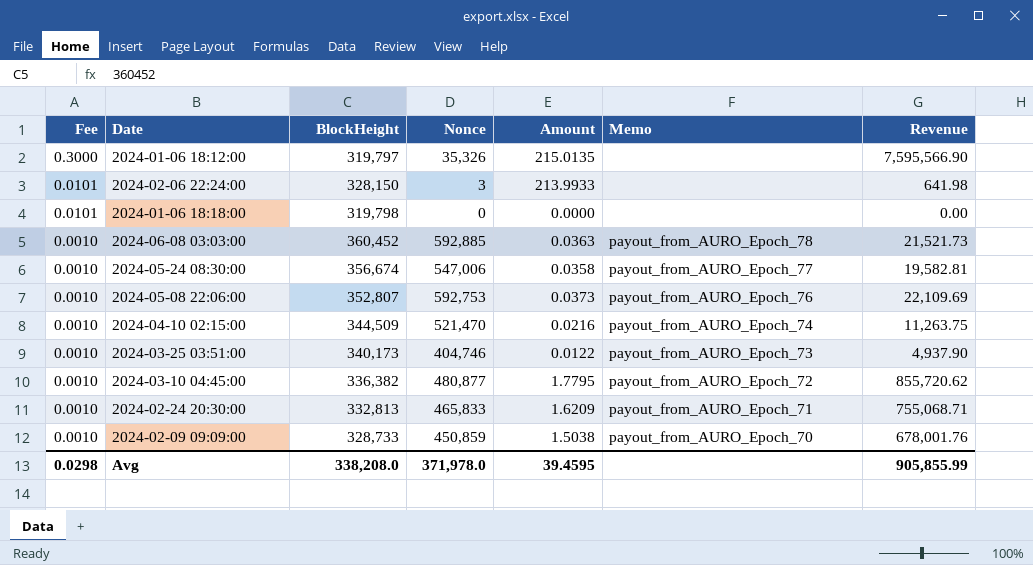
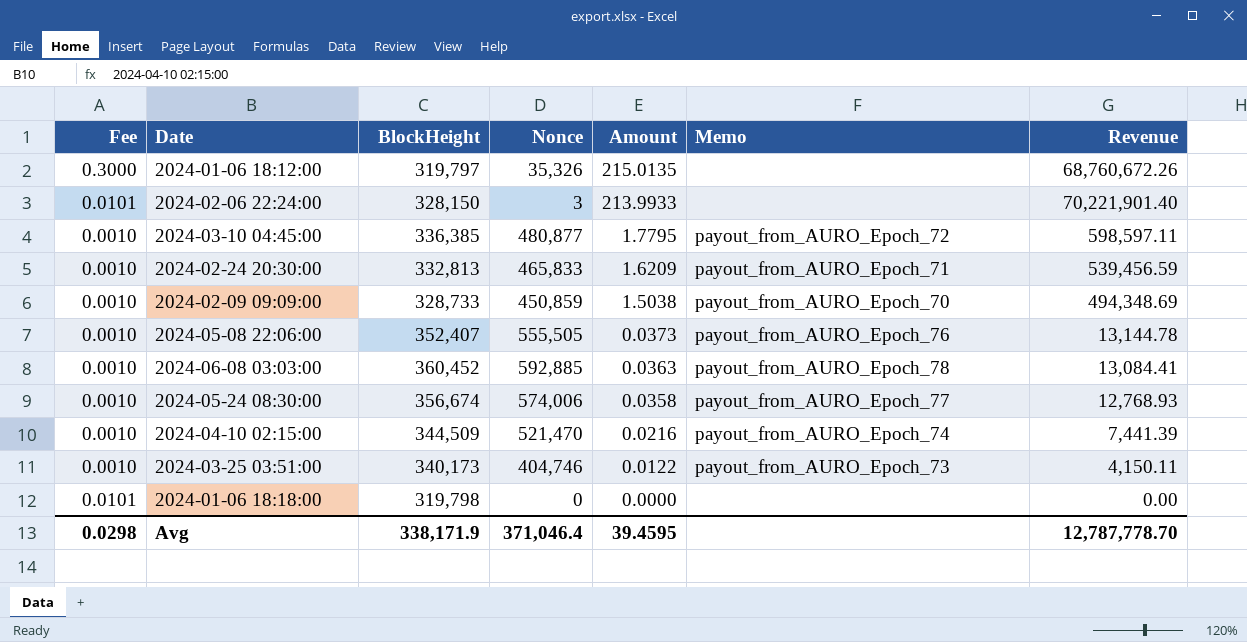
row order: Fee descending -> Amount descending
column Revenue | formula: [Nonce] * [Amount] -> [BlockHeight] * [Amount]
2024-03-10 04:45:00 | BlockHeight: 336,382 -> 336,385
2024-05-08 22:06:00 | BlockHeight: 352,807 -> 352,407
2024-05-08 22:06:00 | Nonce: 592,753 -> 555,505
2024-05-24 08:30:00 | Nonce: 547,006 -> 574,006
Avg | BlockHeight: 338,208.0 -> 338,171.9
Avg | Nonce: 371,978.0 -> 371,046.4
Avg | Revenue: 905,855.99 -> 12,787,778.70

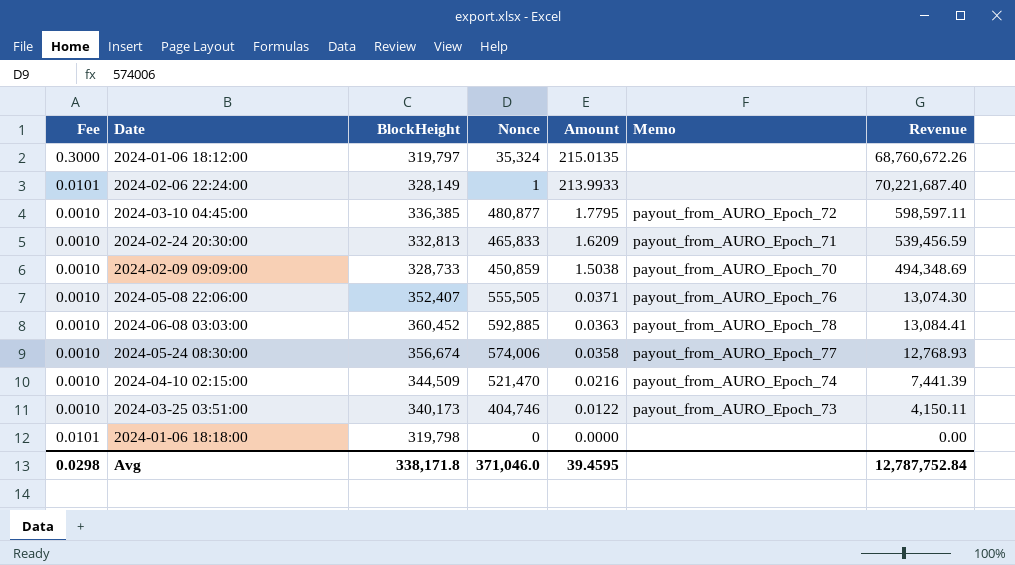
2024-01-06 18:12:00 | Nonce: 35,326 -> 35,324
2024-02-06 22:24:00 | BlockHeight: 328,150 -> 328,149
2024-02-06 22:24:00 | Nonce: 3 -> 1
2024-02-06 22:24:00 | Revenue: 70,221,901.40 -> 70,221,687.40
2024-05-08 22:06:00 | Amount: 0.0373 -> 0.0371
2024-05-08 22:06:00 | Revenue: 13,144.78 -> 13,074.30
Avg | BlockHeight: 338,171.9 -> 338,171.8
Avg | Nonce: 371,046.4 -> 371,046.0
Avg | Revenue: 12,787,778.70 -> 12,787,752.84

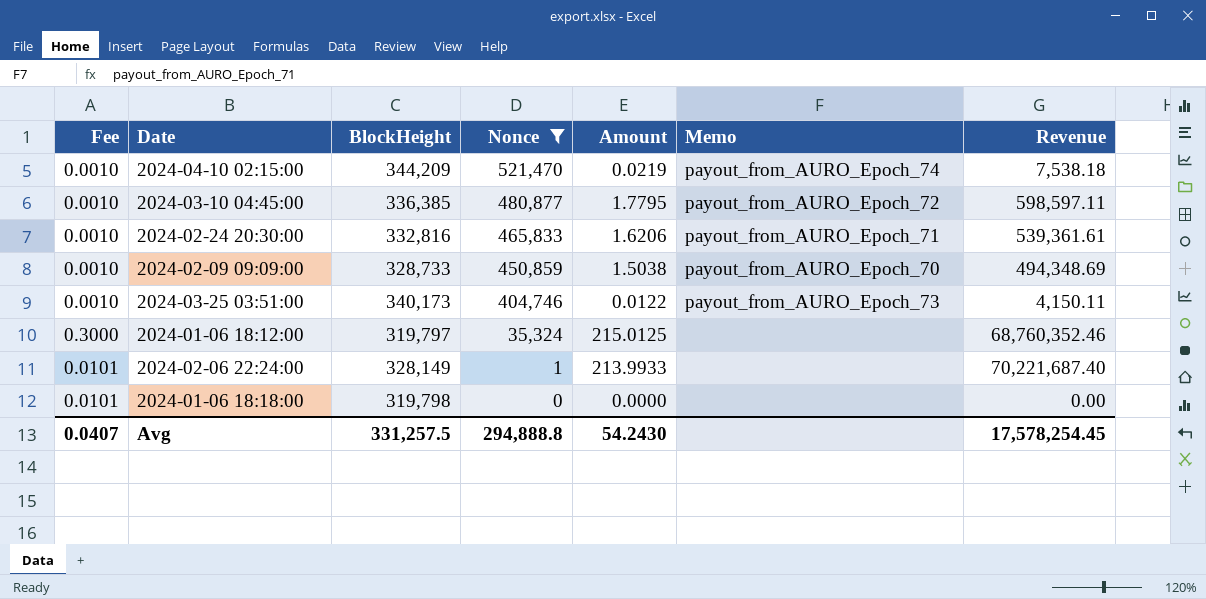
filter: none -> Nonce <= 521,470
row order: Amount descending -> Nonce descending
2024-04-10 02:15:00 | BlockHeight: 344,509 -> 344,209
2024-04-10 02:15:00 | Amount: 0.0216 -> 0.0219
2024-04-10 02:15:00 | Revenue: 7,441.39 -> 7,538.18
2024-02-24 20:30:00 | BlockHeight: 332,813 -> 332,816
2024-02-24 20:30:00 | Amount: 1.6209 -> 1.6206
2024-02-24 20:30:00 | Revenue: 539,456.59 -> 539,361.61
2024-01-06 18:12:00 | Amount: 215.0135 -> 215.0125
2024-01-06 18:12:00 | Revenue: 68,760,672.26 -> 68,760,352.46
Avg | Fee: 0.0298 -> 0.0407
Avg | BlockHeight: 338,171.8 -> 331,257.5
Avg | Nonce: 371,046.0 -> 294,888.8
Avg | Amount: 39.4595 -> 54.2430
Avg | Revenue: 12,787,752.84 -> 17,578,254.45

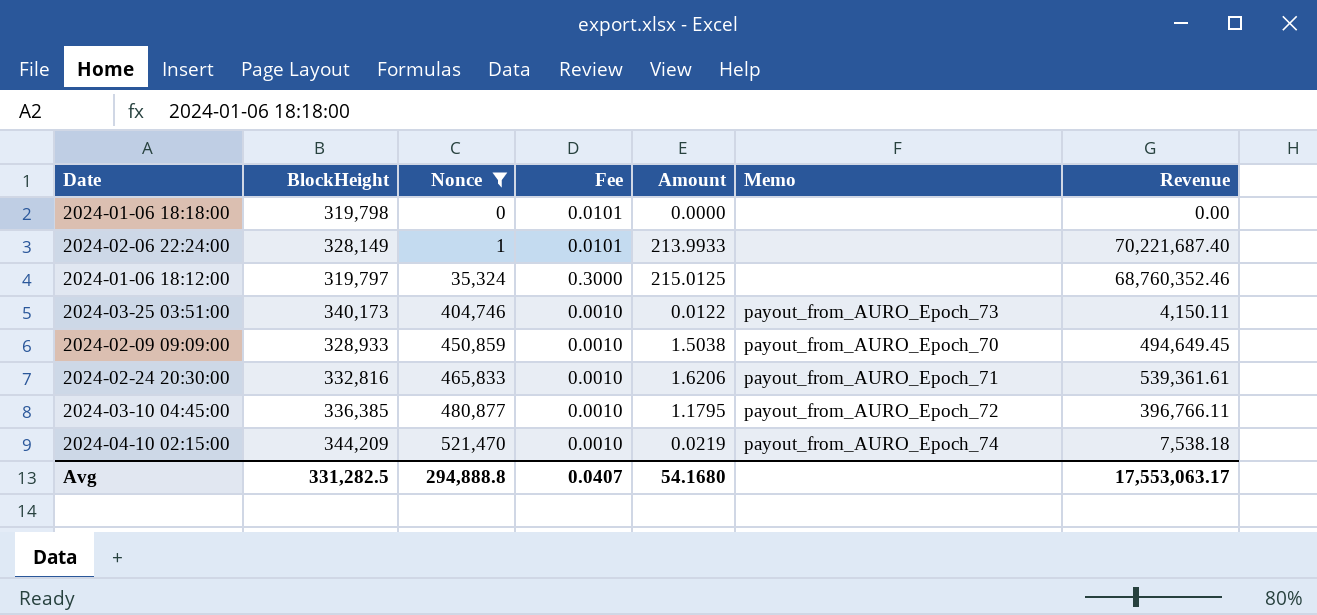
row order: Nonce descending -> Nonce ascending
column Fee | position: 1 -> 4
2024-02-09 09:09:00 | BlockHeight: 328,733 -> 328,933
2024-02-09 09:09:00 | Revenue: 494,348.69 -> 494,649.45
2024-03-10 04:45:00 | Amount: 1.7795 -> 1.1795
2024-03-10 04:45:00 | Revenue: 598,597.11 -> 396,766.11
Avg | BlockHeight: 331,257.5 -> 331,282.5
Avg | Amount: 54.2430 -> 54.1680
Avg | Revenue: 17,578,254.45 -> 17,553,063.17

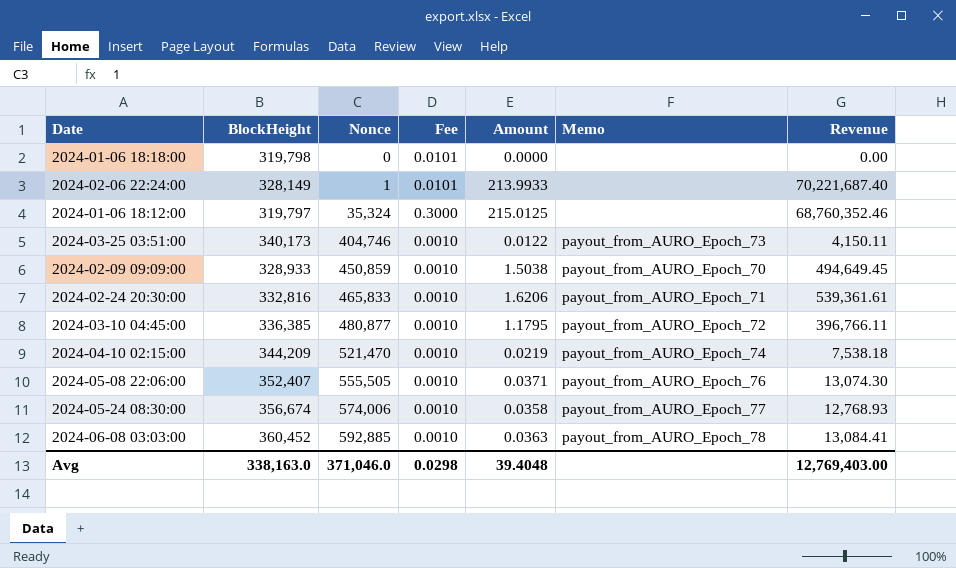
filter: Nonce <= 521,470 -> none
Avg | BlockHeight: 331,282.5 -> 338,163.0
Avg | Nonce: 294,888.8 -> 371,046.0
Avg | Fee: 0.0407 -> 0.0298
Avg | Amount: 54.1680 -> 39.4048
Avg | Revenue: 17,553,063.17 -> 12,769,403.00

